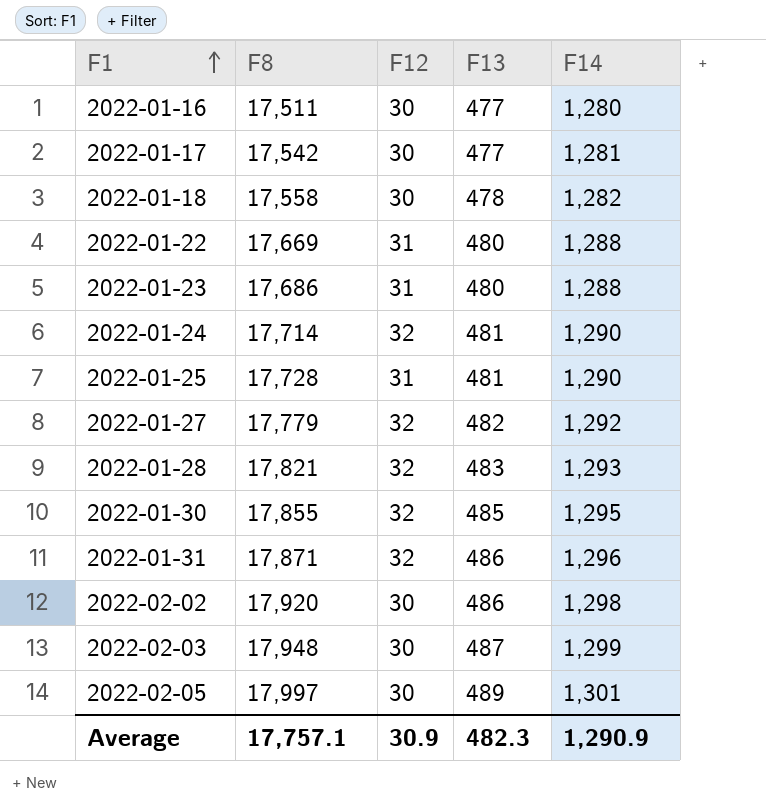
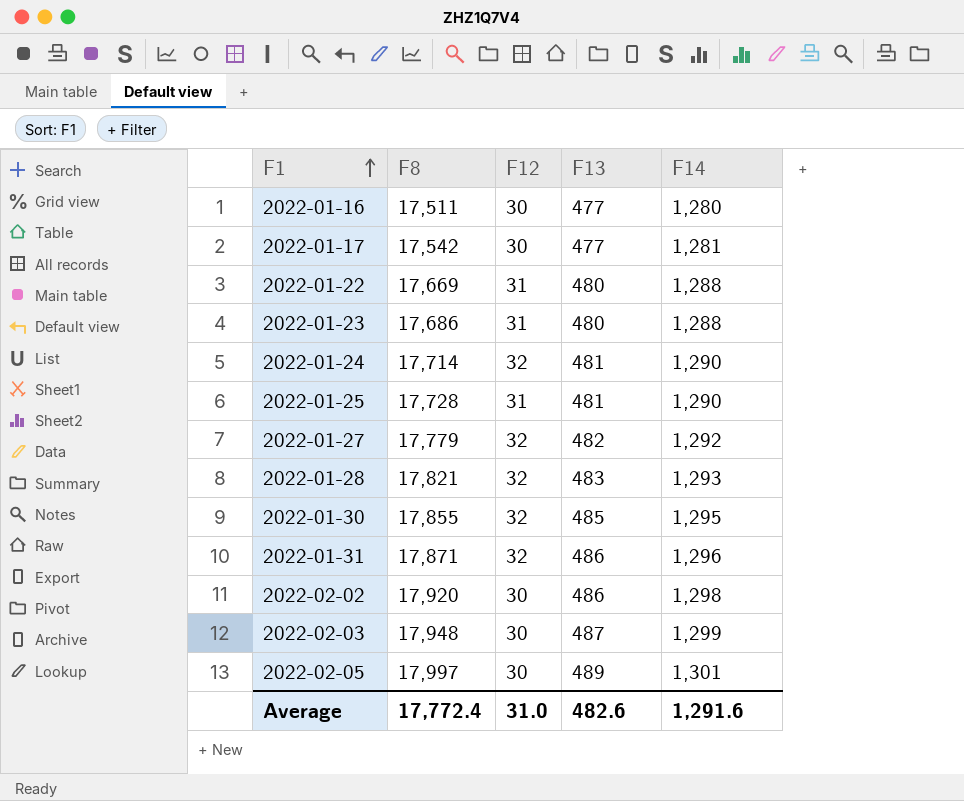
row 2022-01-18: 17,558 | 30 | 478 | 1,282 -> none
Average | F8: 17,757.1 -> 17,772.4
Average | F12: 30.9 -> 31.0
Average | F13: 482.3 -> 482.6
Average | F14: 1,290.9 -> 1,291.6

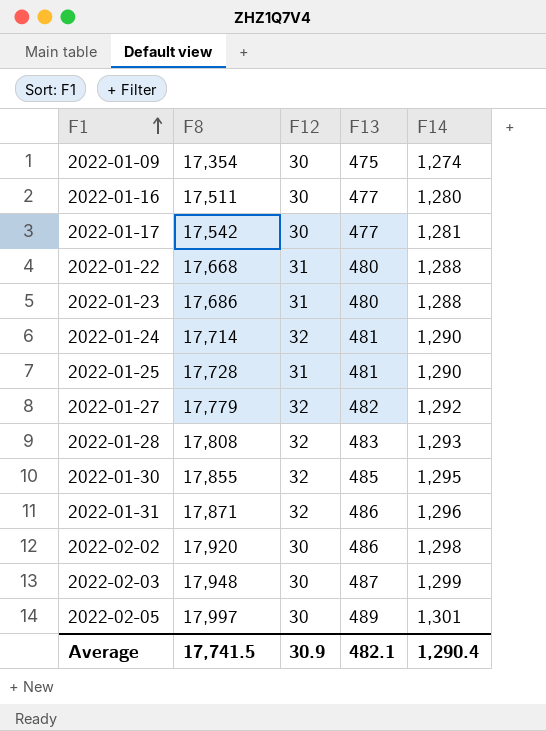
row 2022-01-09: none -> 17,354 | 30 | 475 | 1,274
2022-01-22 | F8: 17,669 -> 17,668
2022-01-28 | F8: 17,821 -> 17,808
Average | F8: 17,772.4 -> 17,741.5
Average | F12: 31.0 -> 30.9
Average | F13: 482.6 -> 482.1
Average | F14: 1,291.6 -> 1,290.4

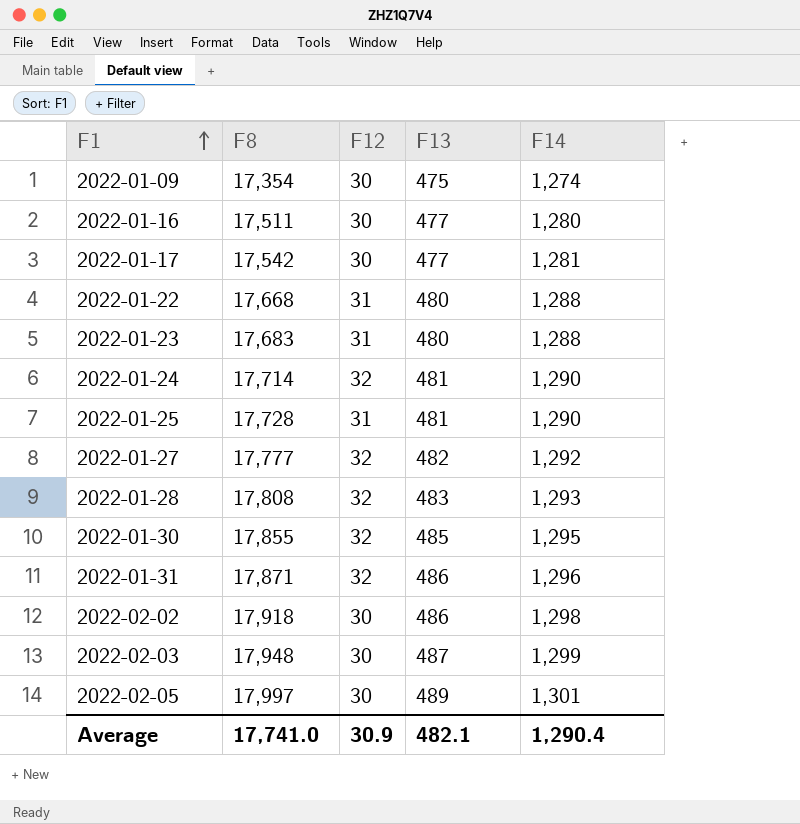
2022-01-23 | F8: 17,686 -> 17,683
2022-01-27 | F8: 17,779 -> 17,777
2022-02-02 | F8: 17,920 -> 17,918
Average | F8: 17,741.5 -> 17,741.0

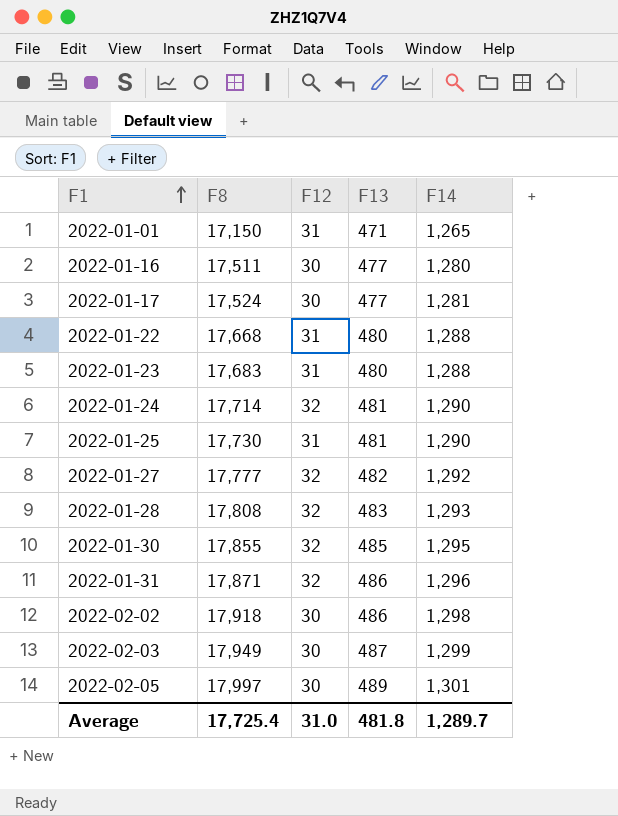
row 2022-01-09: 17,354 | 30 | 475 | 1,274 -> none
row 2022-01-01: none -> 17,150 | 31 | 471 | 1,265
2022-01-17 | F8: 17,542 -> 17,524
2022-01-25 | F8: 17,728 -> 17,730
2022-02-03 | F8: 17,948 -> 17,949
Average | F8: 17,741.0 -> 17,725.4
Average | F12: 30.9 -> 31.0
Average | F13: 482.1 -> 481.8
Average | F14: 1,290.4 -> 1,289.7

